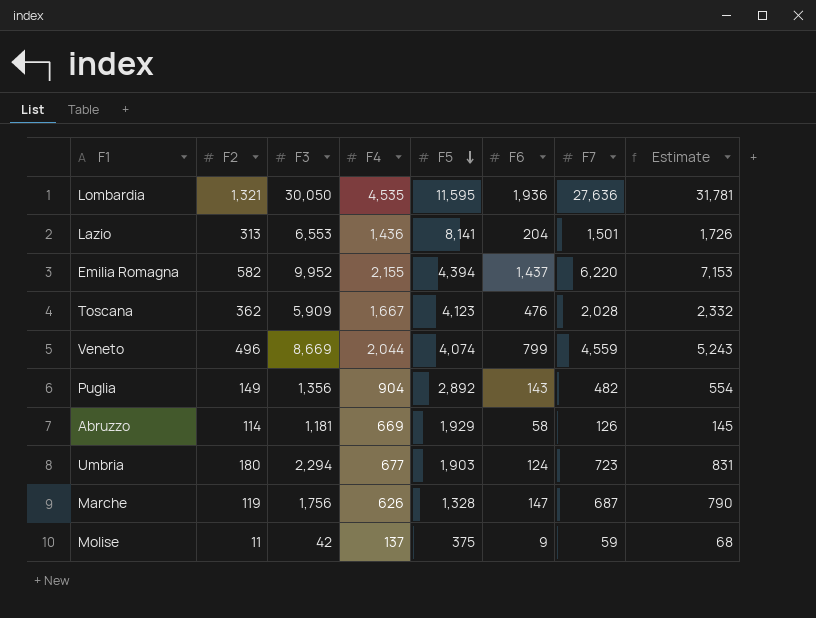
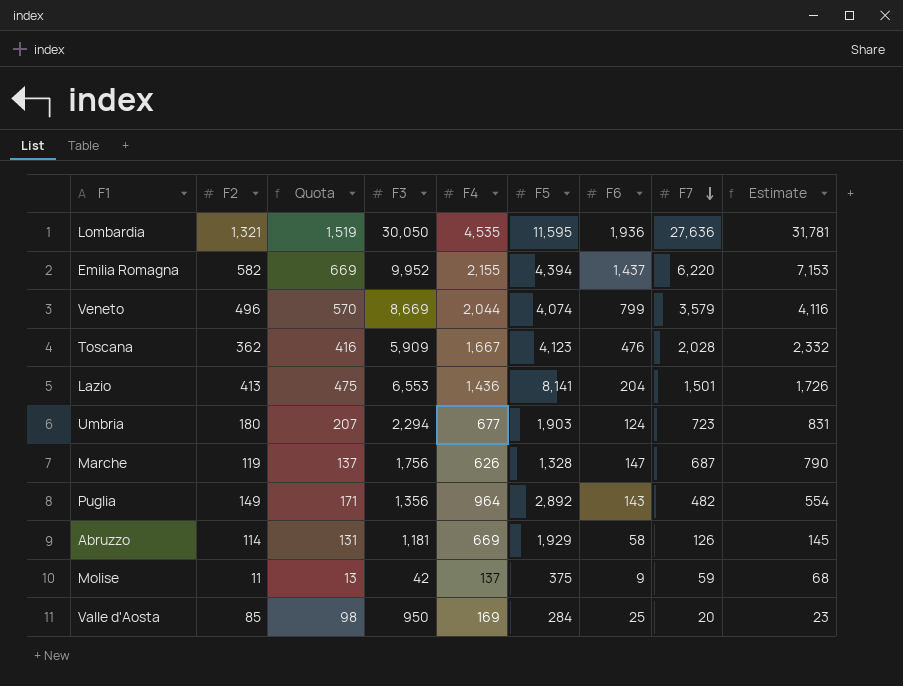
row order: F5 descending -> F7 descending
column Quota | formula: none -> [F2] * 1.15
Veneto | F7: 4,559 -> 3,579
Veneto | Estimate: 5,243 -> 4,116
Lazio | F2: 313 -> 413
Puglia | F4: 904 -> 964
row Valle d'Aosta: none -> 85 | 98 | 950 | 169 | 284 | 25 | 20 | 23

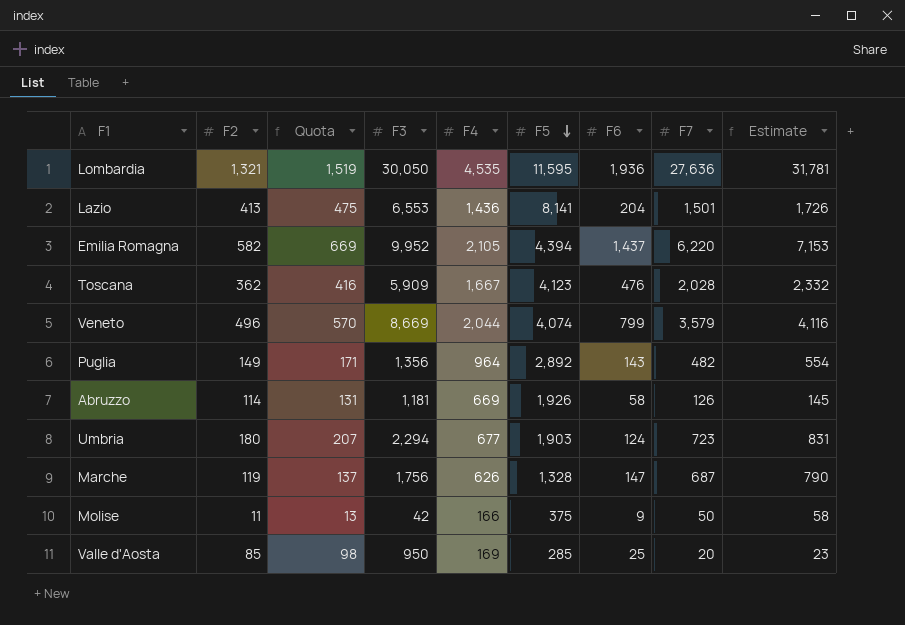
row order: F7 descending -> F5 descending
Emilia Romagna | F4: 2,155 -> 2,105
Abruzzo | F5: 1,929 -> 1,926
Molise | F4: 137 -> 166
Molise | F7: 59 -> 50
Molise | Estimate: 68 -> 58
Valle d'Aosta | F5: 284 -> 285

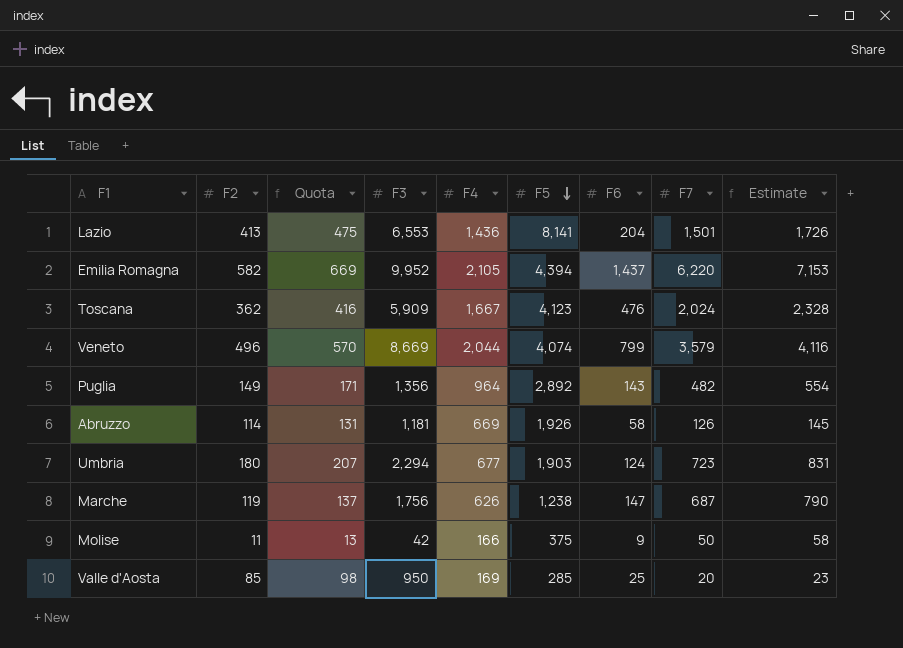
row Lombardia: 1,321 | 1,519 | 30,050 | 4,535 | 11,595 | 1,936 | 27,636 | 31,781 -> none
Toscana | F7: 2,028 -> 2,024
Toscana | Estimate: 2,332 -> 2,328
Marche | F5: 1,328 -> 1,238

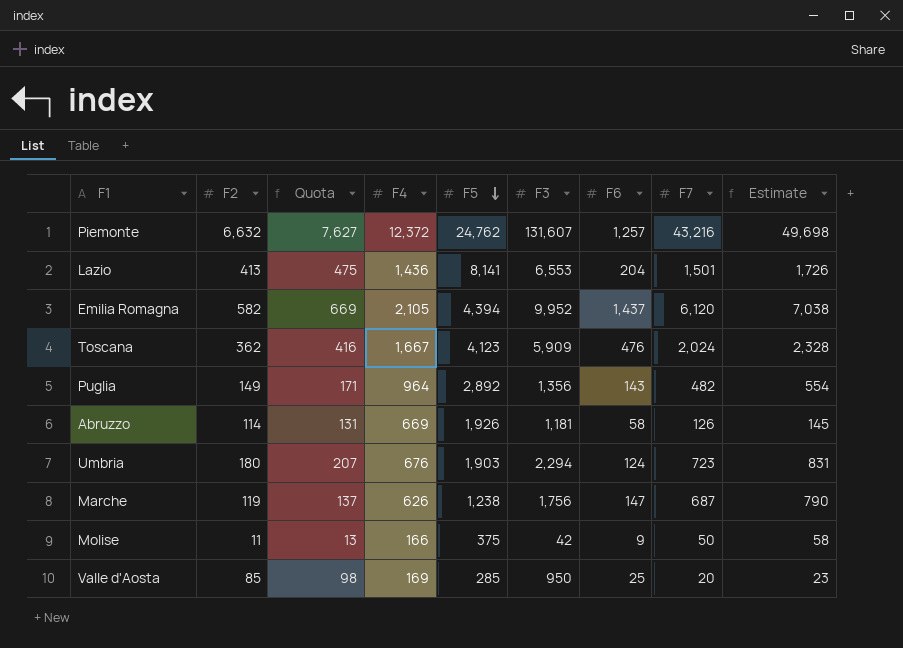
column F3 | position: 4 -> 6
row Veneto: 496 | 570 | 8,669 | 2,044 | 4,074 | 799 | 3,579 | 4,116 -> none
row Piemonte: none -> 6,632 | 7,627 | 12,372 | 24,762 | 131,607 | 1,257 | 43,216 | 49,698
Emilia Romagna | F7: 6,220 -> 6,120
Emilia Romagna | Estimate: 7,153 -> 7,038
Umbria | F4: 677 -> 676

